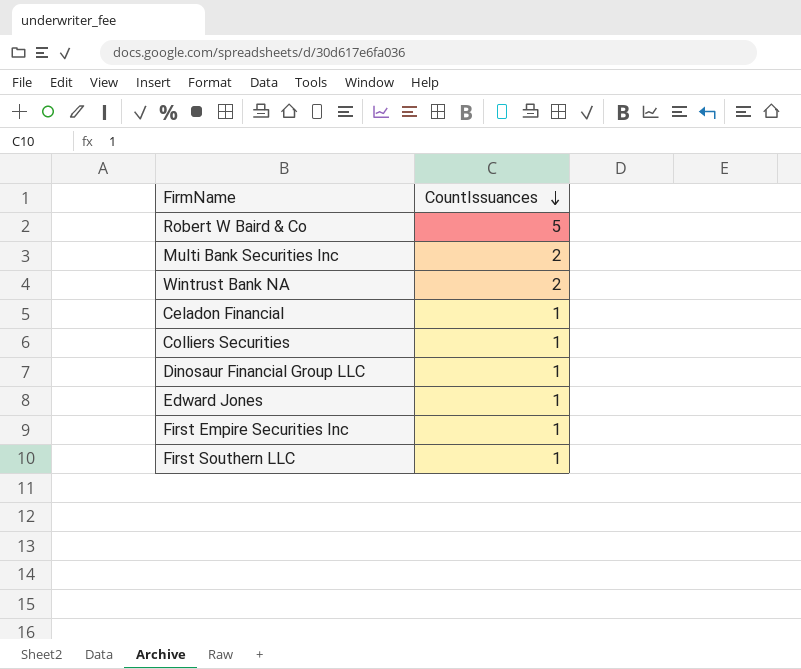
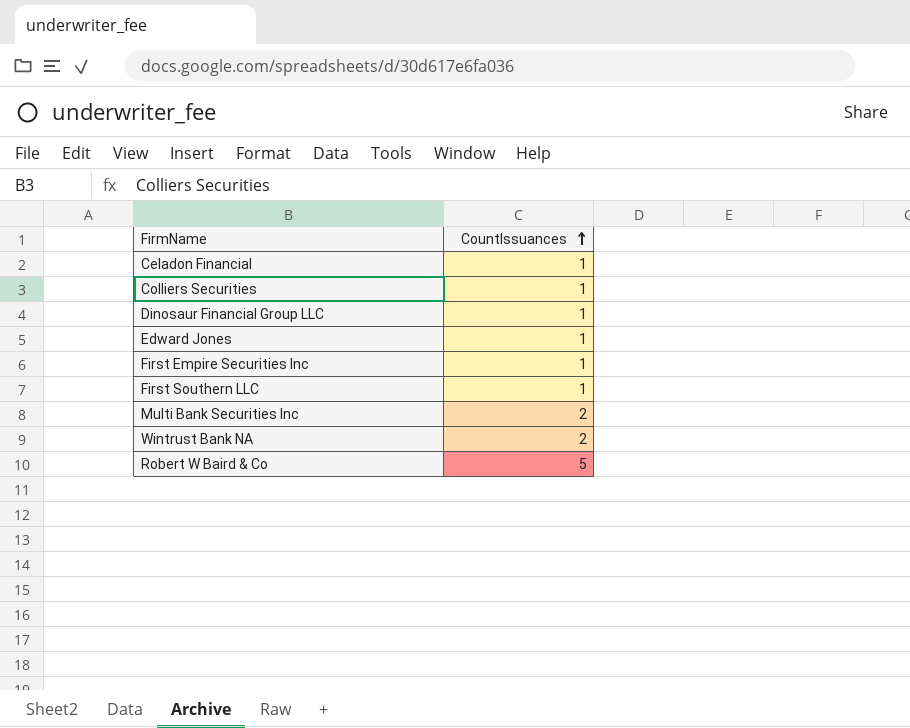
row order: CountIssuances descending -> CountIssuances ascending

